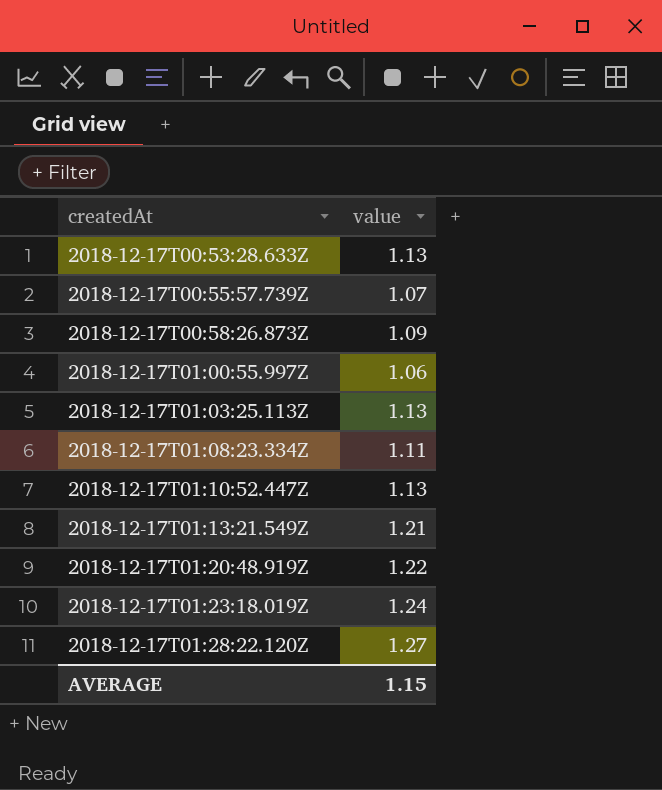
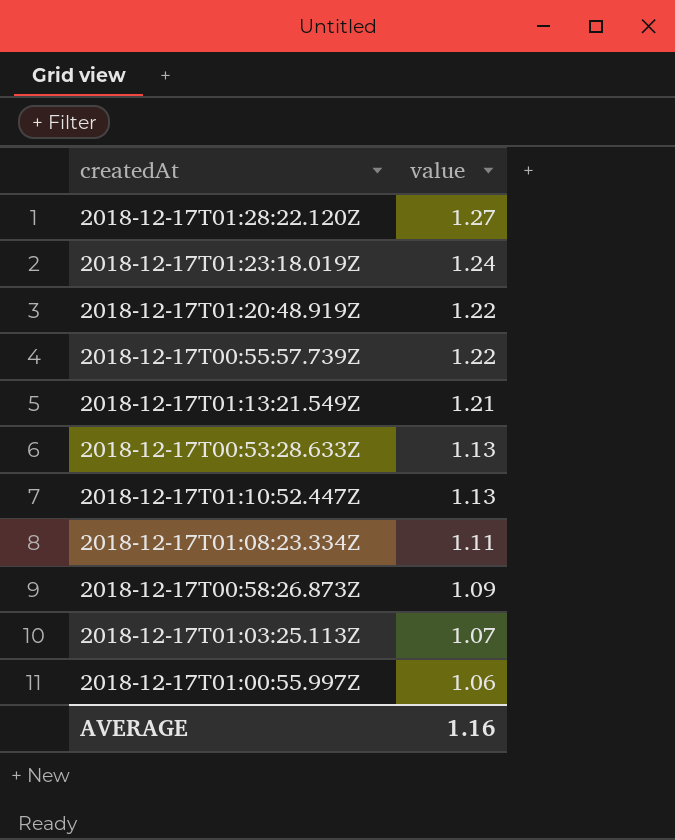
row order: createdAt ascending -> value descending
2018-12-17T00:55:57.739Z | value: 1.07 -> 1.22
2018-12-17T01:03:25.113Z | value: 1.13 -> 1.07
AVERAGE | value: 1.15 -> 1.16

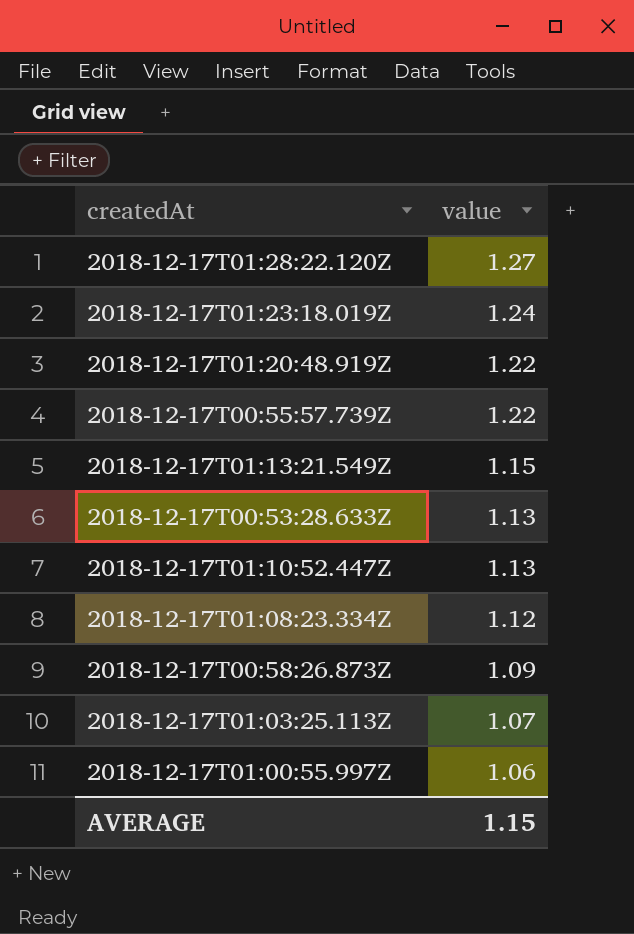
2018-12-17T01:13:21.549Z | value: 1.21 -> 1.15
2018-12-17T01:08:23.334Z | value: 1.11 -> 1.12
AVERAGE | value: 1.16 -> 1.15

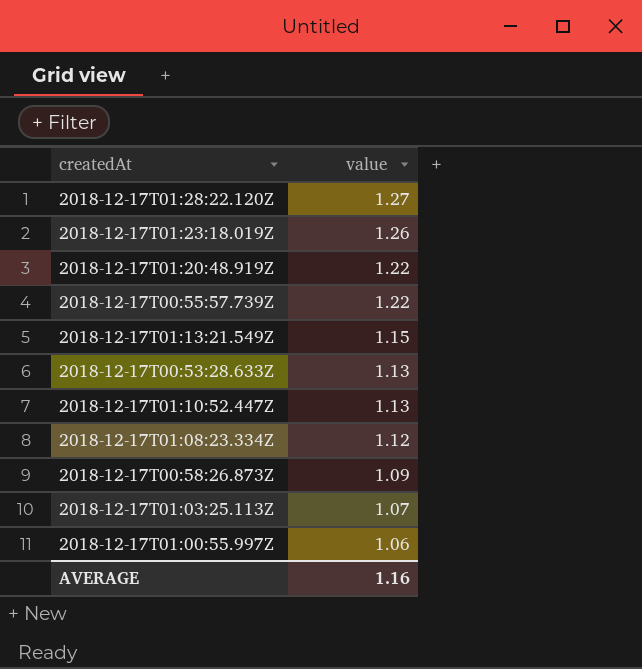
2018-12-17T01:23:18.019Z | value: 1.24 -> 1.26
AVERAGE | value: 1.15 -> 1.16

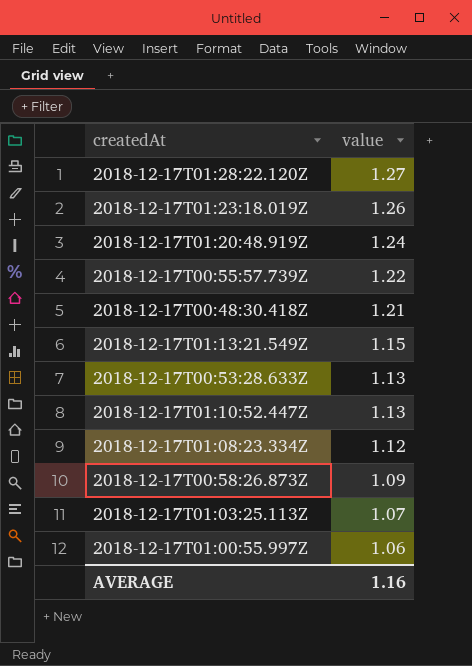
2018-12-17T01:20:48.919Z | value: 1.22 -> 1.24
row 2018-12-17T00:48:30.418Z: none -> 1.21

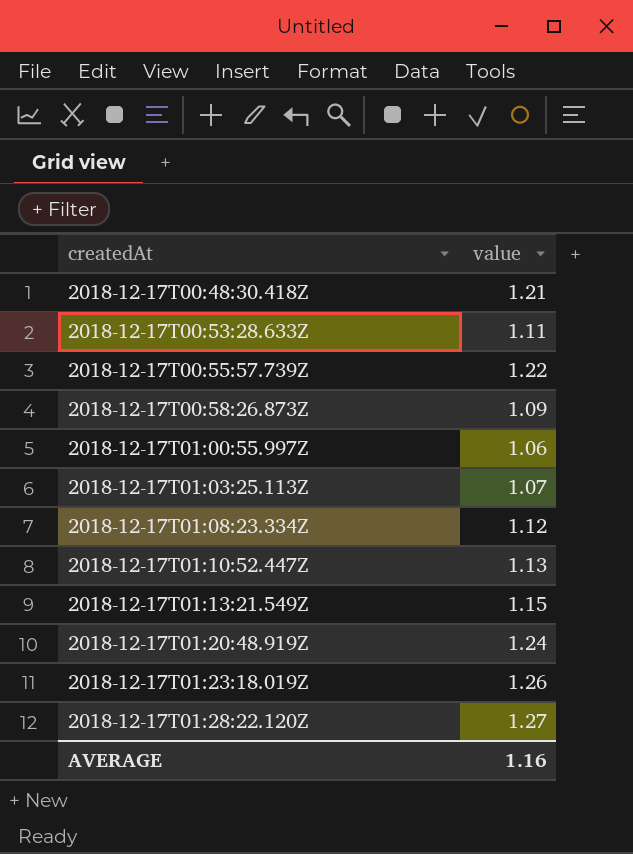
row order: value descending -> createdAt ascending
2018-12-17T00:53:28.633Z | value: 1.13 -> 1.11

